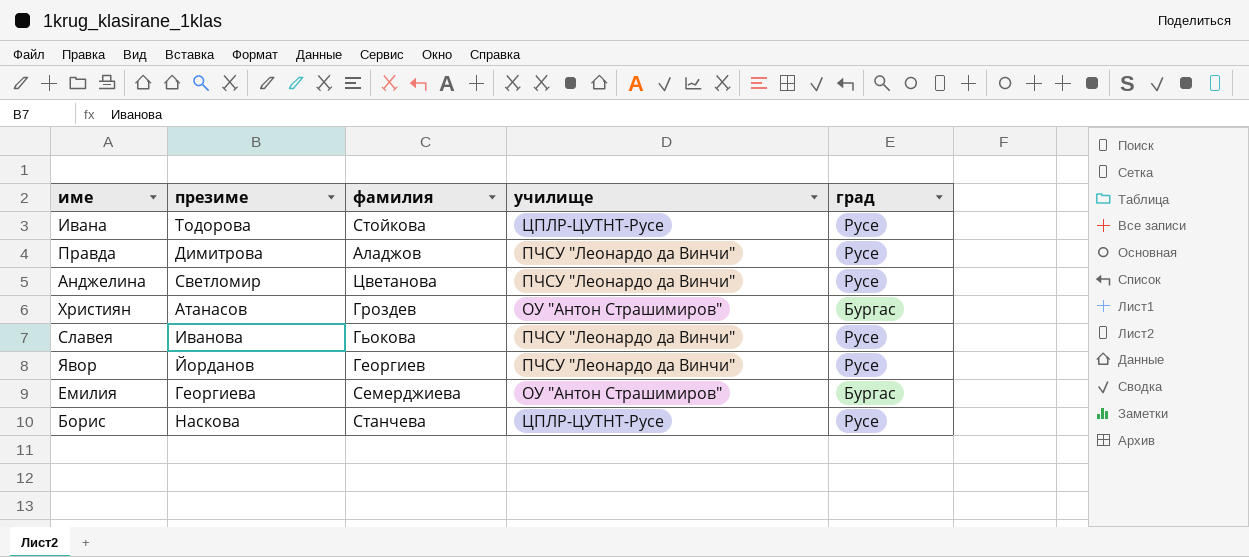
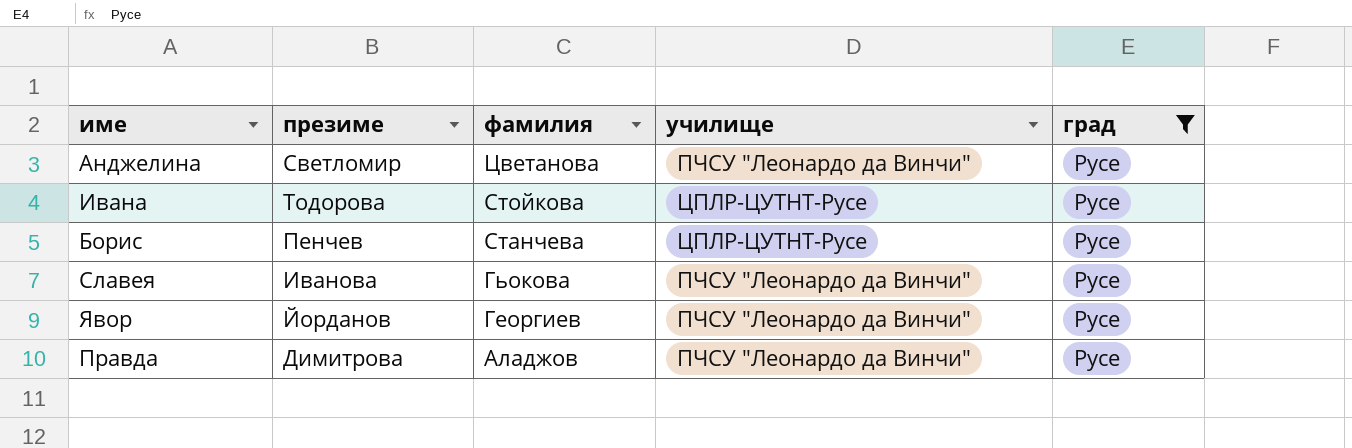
filter: none -> град = Русе
row order: none -> фамилия descending
Борис | презиме: Наскова -> Пенчев

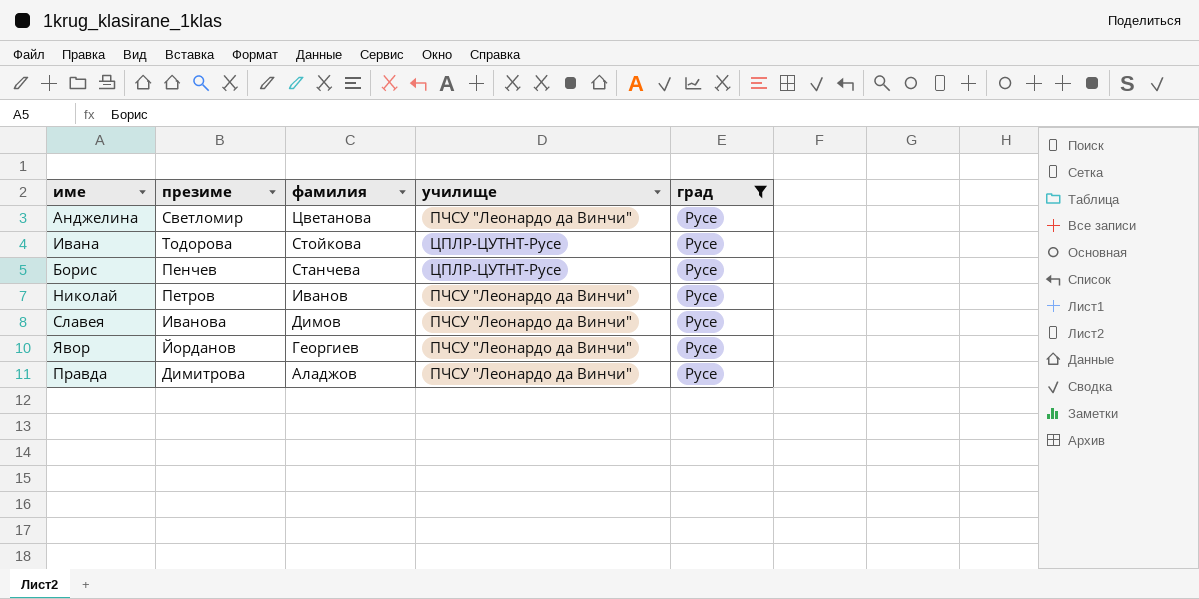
row Николай: none -> Петров | Иванов | ПЧСУ "Леонардо да Винчи" | Русе
Славея | фамилия: Гьокова -> Димов

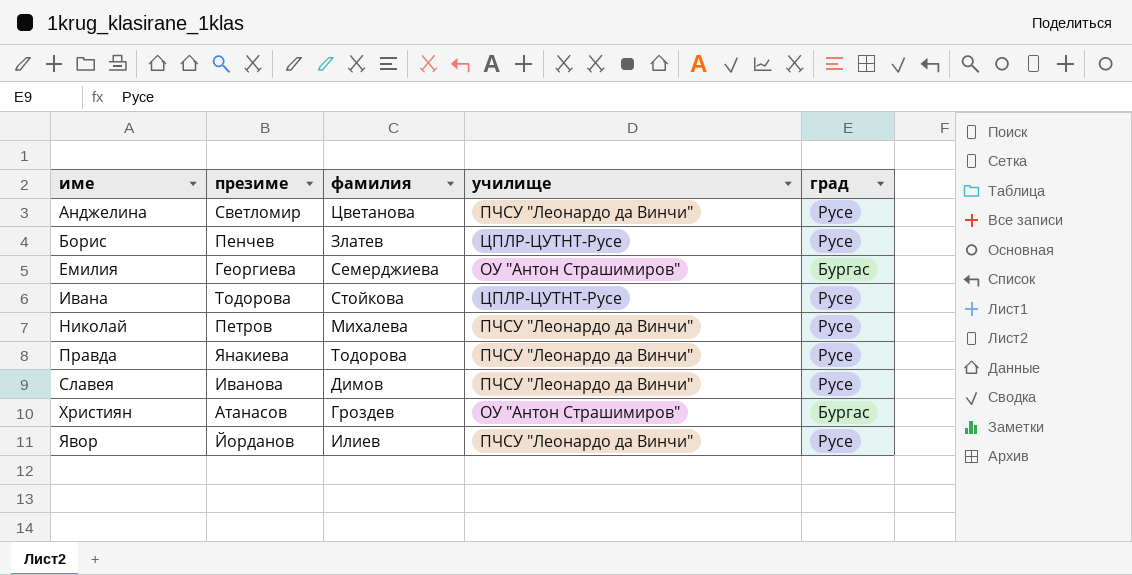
filter: град = Русе -> none
row order: фамилия descending -> име ascending
Борис | фамилия: Станчева -> Златев
Николай | фамилия: Иванов -> Михалева
Правда | презиме: Димитрова -> Янакиева
Правда | фамилия: Аладжов -> Тодорова
Явор | фамилия: Георгиев -> Илиев

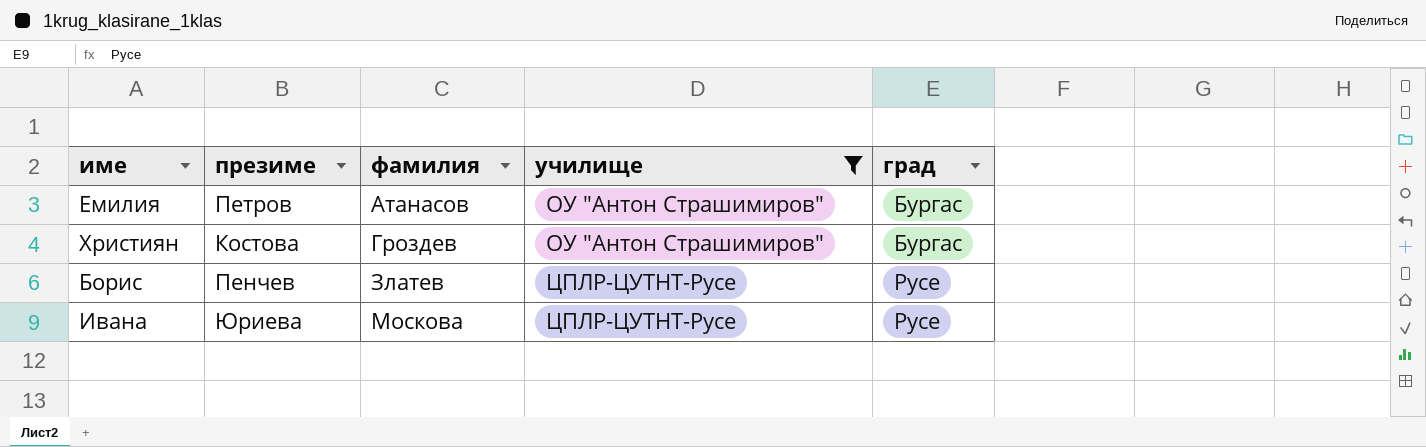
filter: none -> училище != ПЧСУ "Леонардо да Винчи"
row order: име ascending -> фамилия ascending
Емилия | презиме: Георгиева -> Петров
Емилия | фамилия: Семерджиева -> Атанасов
Християн | презиме: Атанасов -> Костова
Ивана | презиме: Тодорова -> Юриева
Ивана | фамилия: Стойкова -> Москова

